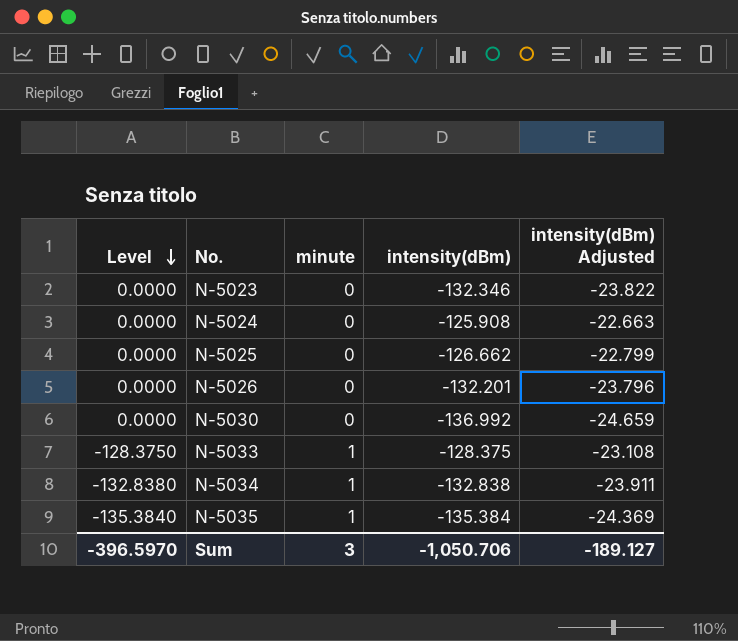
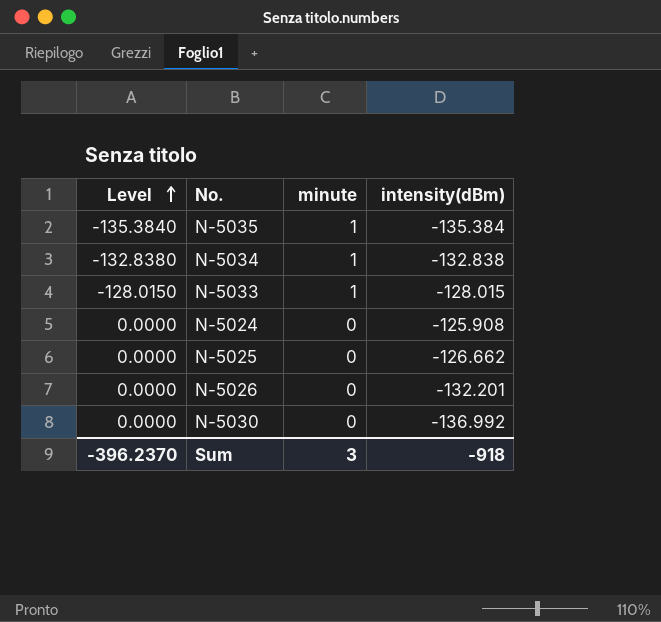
row order: Level descending -> Level ascending
column intensity(dBm) Adjusted | formula: [intensity(dBm)] * 0.18 -> none
row N-5023: 0.0000 | 0 | -132.346 | -23.822 -> none
N-5033 | Level: -128.3750 -> -128.0150
N-5033 | intensity(dBm): -128.375 -> -128.015
Sum | Level: -396.5970 -> -396.2370
Sum | intensity(dBm): -1,050.706 -> -918

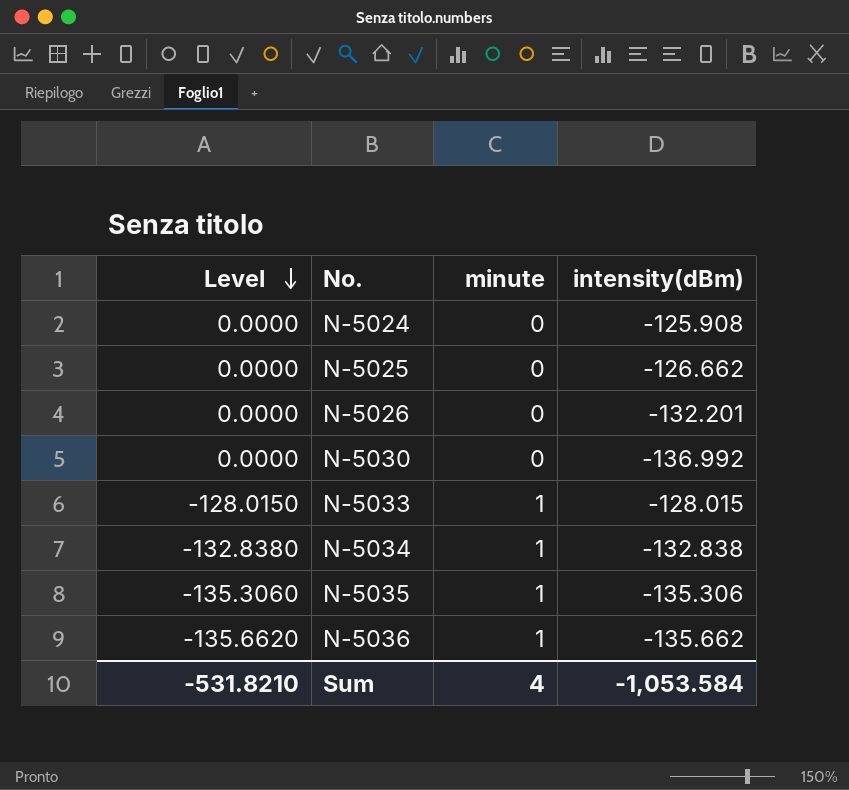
row order: Level ascending -> Level descending
N-5035 | Level: -135.3840 -> -135.3060
N-5035 | intensity(dBm): -135.384 -> -135.306
row N-5036: none -> -135.6620 | 1 | -135.662
Sum | Level: -396.2370 -> -531.8210
Sum | minute: 3 -> 4
Sum | intensity(dBm): -918 -> -1,053.584

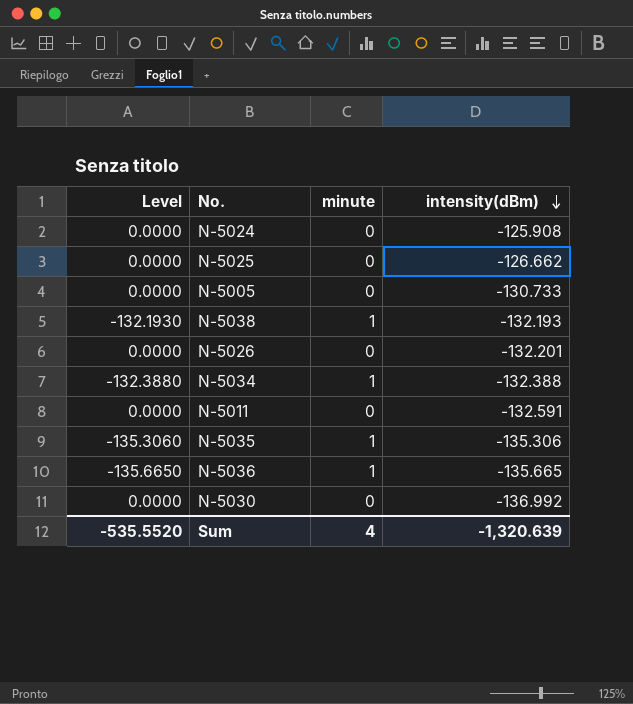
row order: Level descending -> intensity(dBm) descending
row N-5033: -128.0150 | 1 | -128.015 -> none
row N-5005: none -> 0.0000 | 0 | -130.733
row N-5038: none -> -132.1930 | 1 | -132.193
N-5034 | Level: -132.8380 -> -132.3880
N-5034 | intensity(dBm): -132.838 -> -132.388
row N-5011: none -> 0.0000 | 0 | -132.591
N-5036 | Level: -135.6620 -> -135.6650
N-5036 | intensity(dBm): -135.662 -> -135.665
Sum | Level: -531.8210 -> -535.5520
Sum | intensity(dBm): -1,053.584 -> -1,320.639

